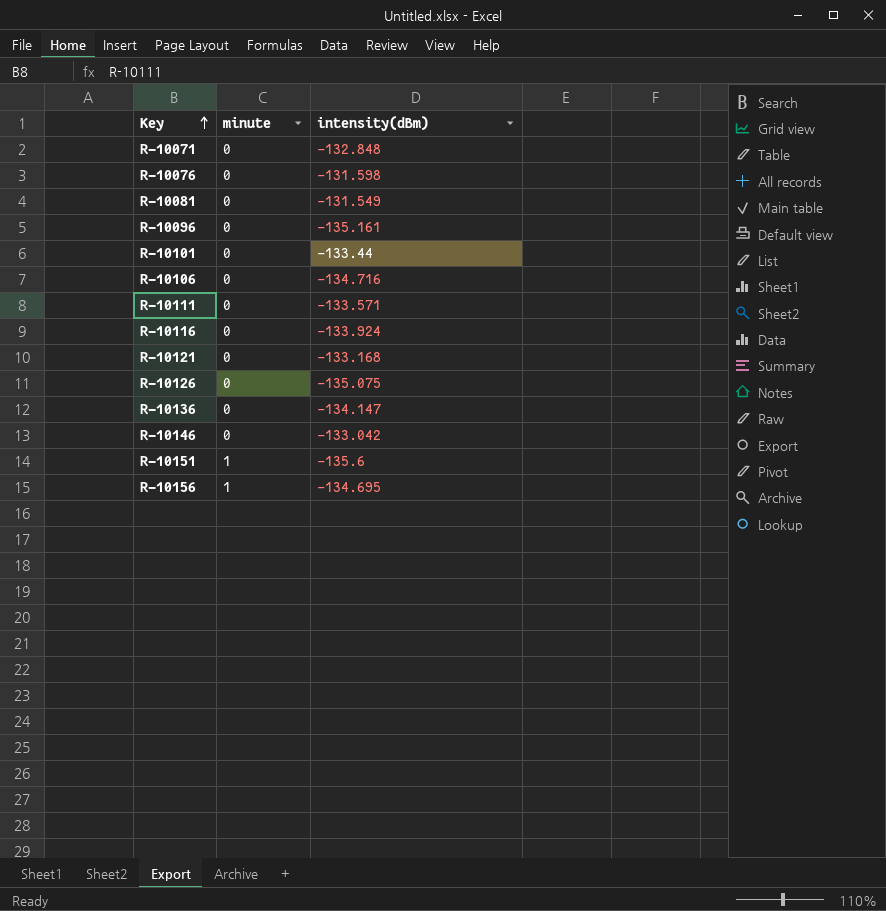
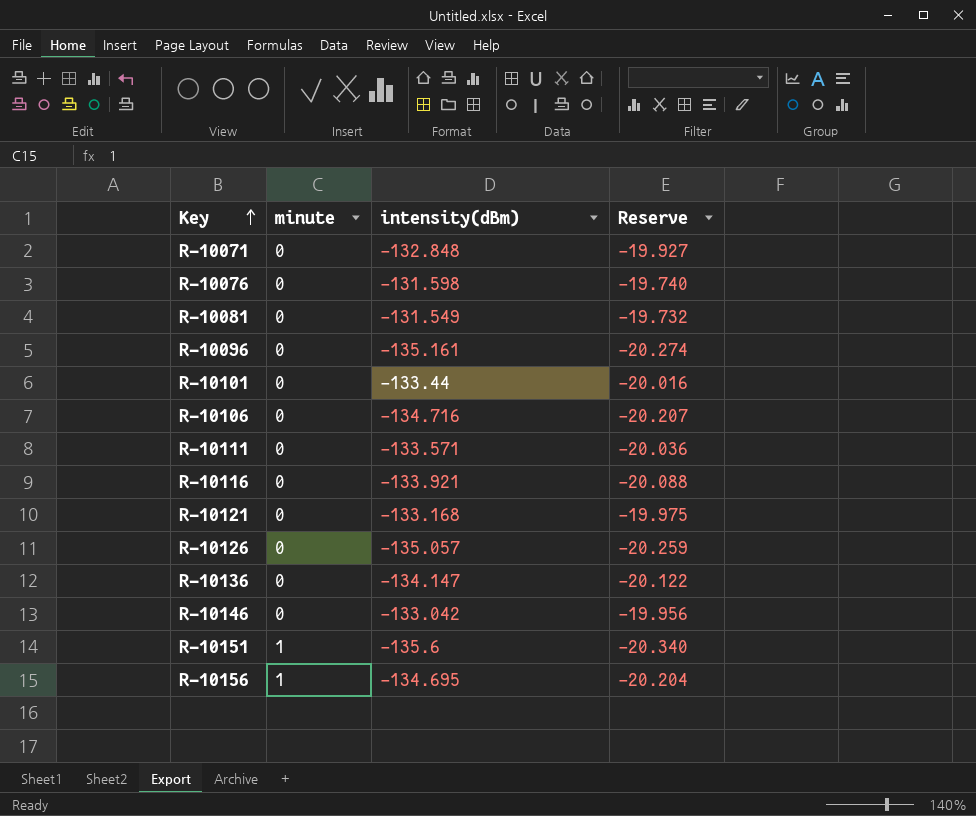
column Reserve | formula: none -> [intensity(dBm)] * 0.15
R-10116 | intensity(dBm): -133.924 -> -133.921
R-10126 | intensity(dBm): -135.075 -> -135.057

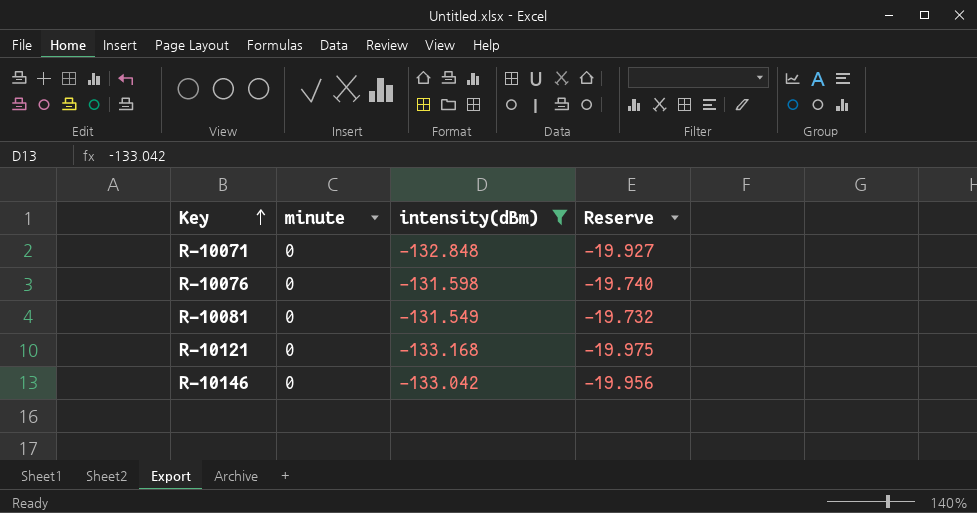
filter: none -> intensity(dBm) >= -133.168

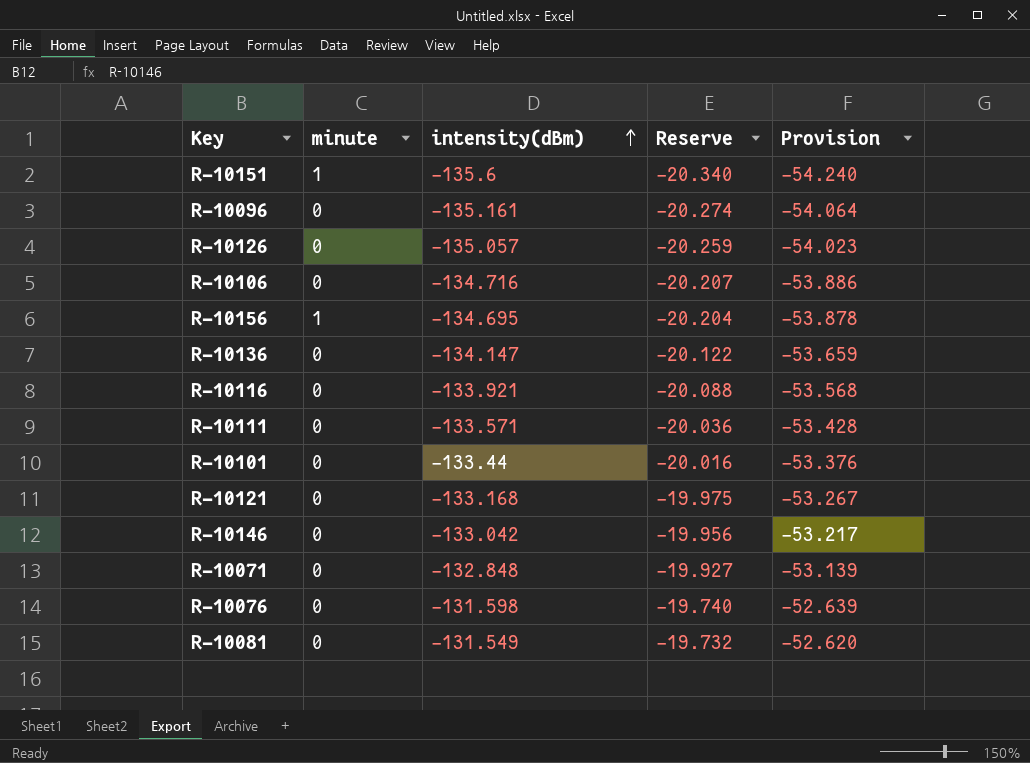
filter: intensity(dBm) >= -133.168 -> none
row order: Key ascending -> intensity(dBm) ascending
column Provision | formula: none -> [intensity(dBm)] * 0.4

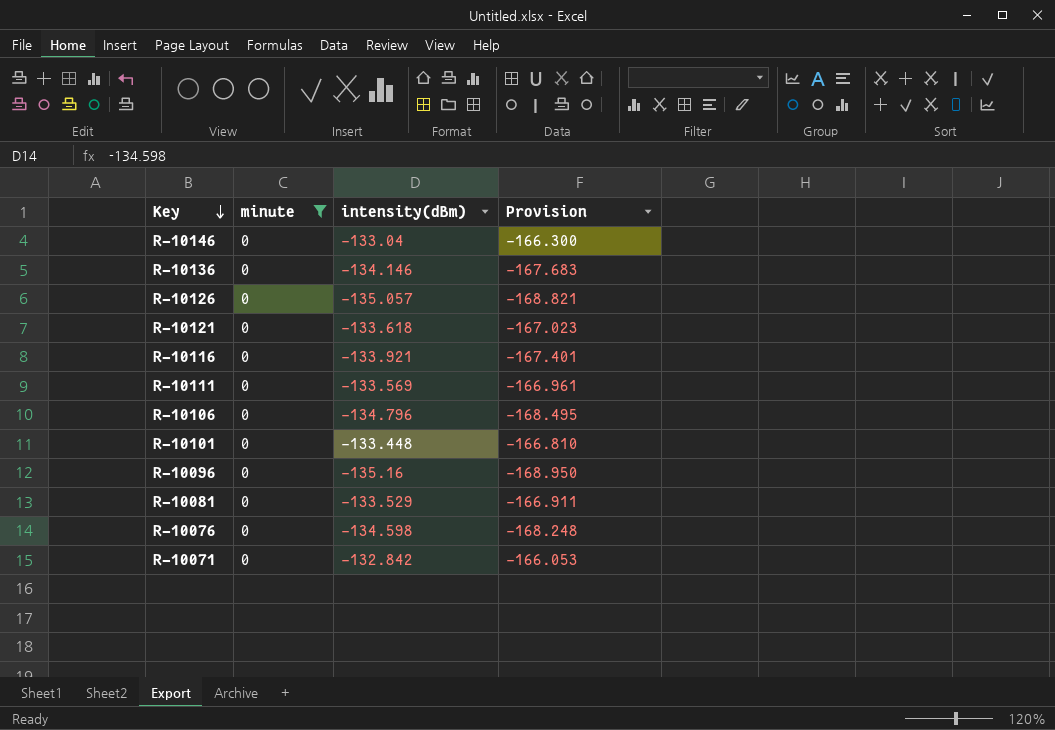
filter: none -> minute = 0
row order: intensity(dBm) ascending -> Key descending
column Reserve | formula: [intensity(dBm)] * 0.15 -> none
column Provision | formula: [intensity(dBm)] * 0.4 -> [intensity(dBm)] * 1.25
R-10146 | intensity(dBm): -133.042 -> -133.04
R-10136 | intensity(dBm): -134.147 -> -134.146
R-10121 | intensity(dBm): -133.168 -> -133.618
R-10111 | intensity(dBm): -133.571 -> -133.569
R-10106 | intensity(dBm): -134.716 -> -134.796
R-10101 | intensity(dBm): -133.44 -> -133.448
R-10096 | intensity(dBm): -135.161 -> -135.16
R-10081 | intensity(dBm): -131.549 -> -133.529
R-10076 | intensity(dBm): -131.598 -> -134.598
R-10071 | intensity(dBm): -132.848 -> -132.842

